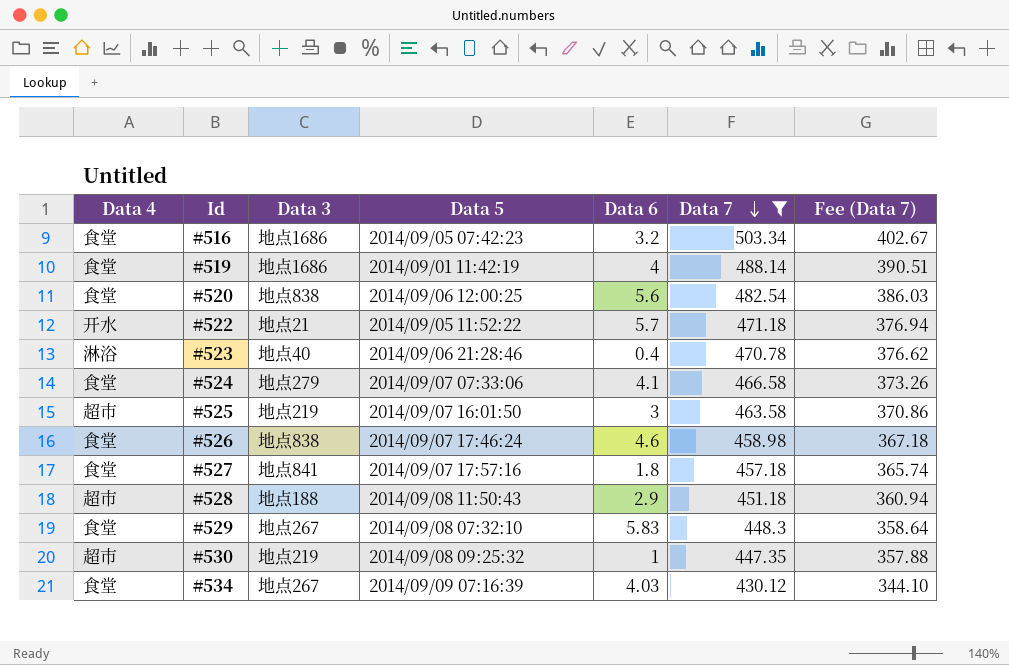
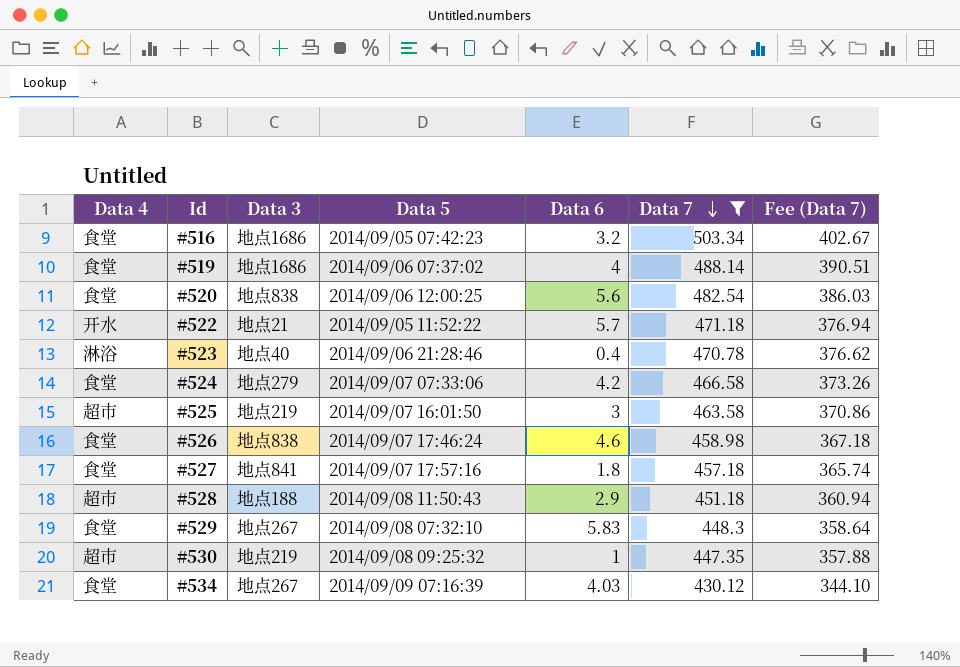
#519 | Data 5: 2014/09/01 11:42:19 -> 2014/09/06 07:37:02
#524 | Data 6: 4.1 -> 4.2

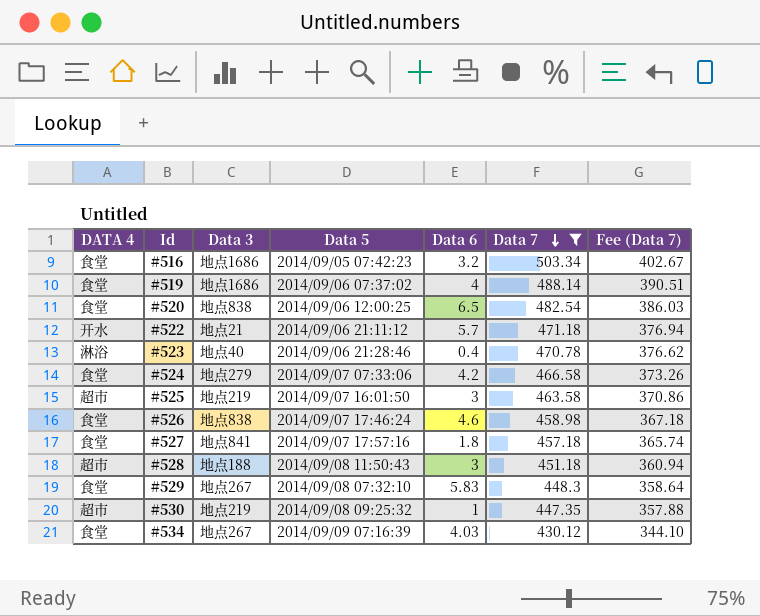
column name: Data 4 -> DATA 4
#520 | Data 6: 5.6 -> 6.5
#522 | Data 5: 2014/09/05 11:52:22 -> 2014/09/06 21:11:12
#528 | Data 6: 2.9 -> 3

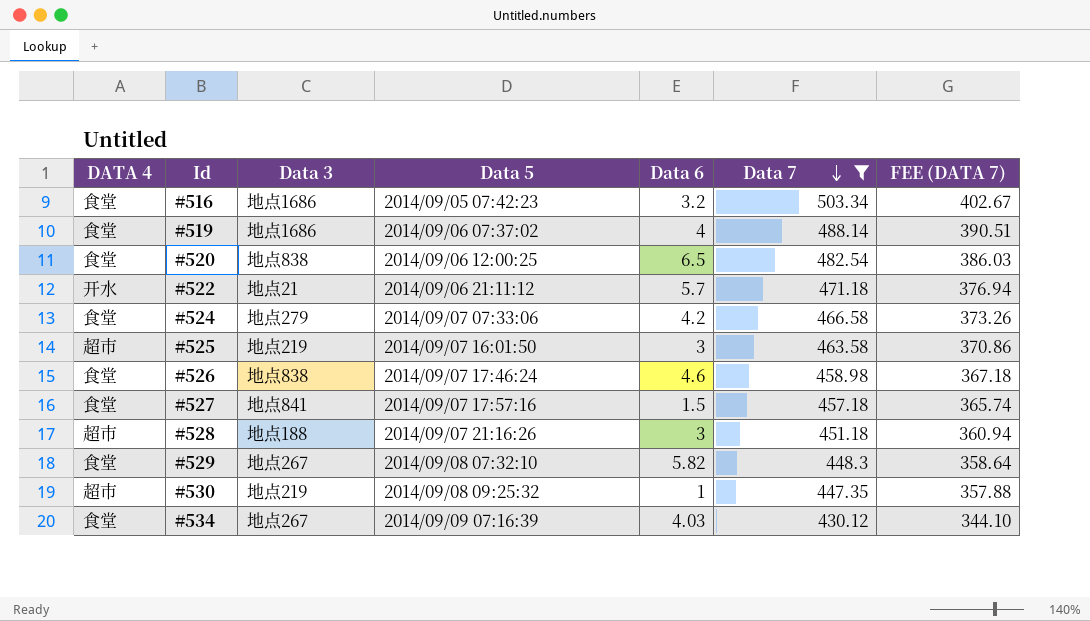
column name: Fee (Data 7) -> FEE (DATA 7)
row #523: 淋浴 | 地点40 | 2014/09/06 21:28:46 | 0.4 | 470.78 | 376.62 -> none
#527 | Data 6: 1.8 -> 1.5
#528 | Data 5: 2014/09/08 11:50:43 -> 2014/09/07 21:16:26
#529 | Data 6: 5.83 -> 5.82

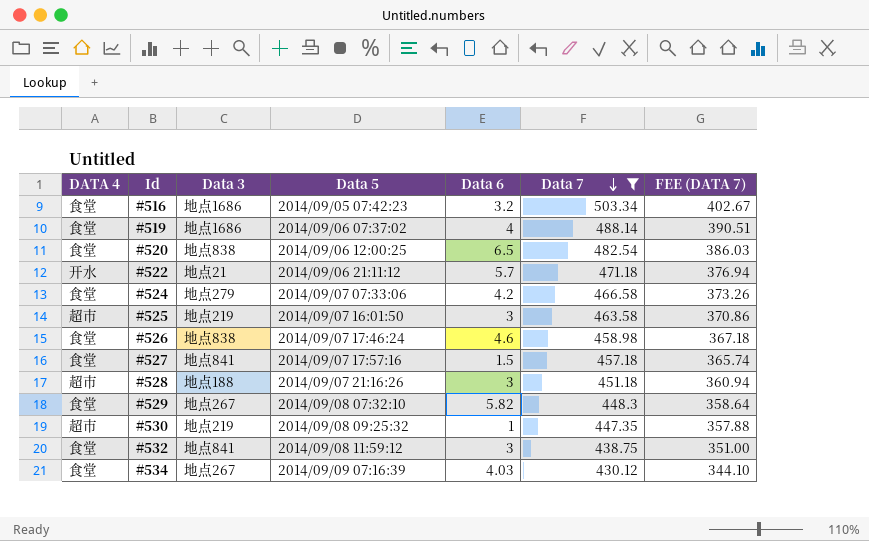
row #532: none -> 食堂 | 地点841 | 2014/09/08 11:59:12 | 3 | 438.75 | 351.00

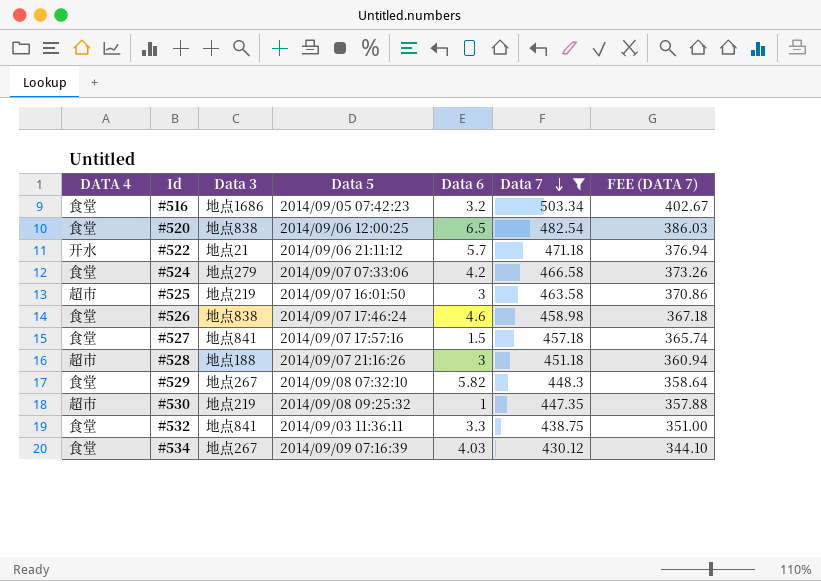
row #519: 食堂 | 地点1686 | 2014/09/06 07:37:02 | 4 | 488.14 | 390.51 -> none
#532 | Data 5: 2014/09/08 11:59:12 -> 2014/09/03 11:36:11
#532 | Data 6: 3 -> 3.3

